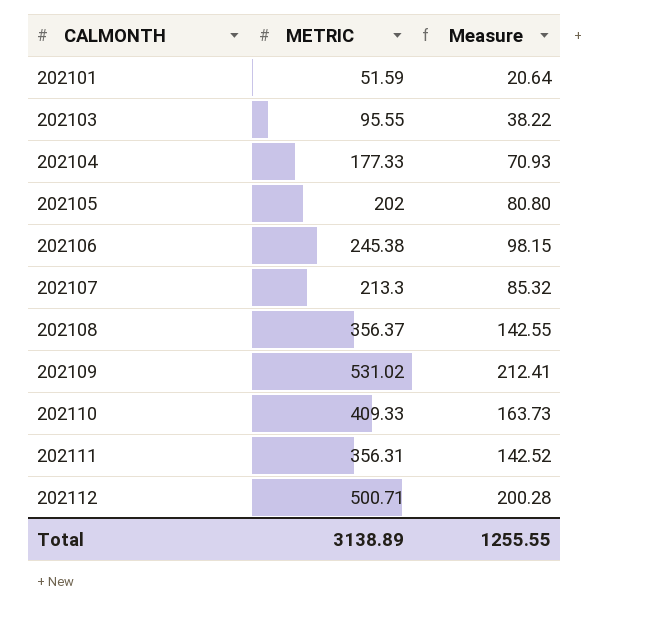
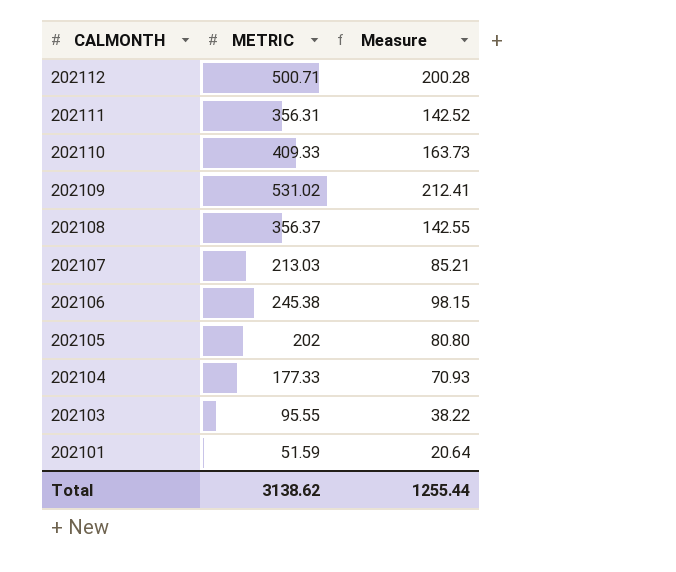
row order: CALMONTH ascending -> CALMONTH descending
202107 | METRIC: 213.3 -> 213.03
202107 | Measure: 85.32 -> 85.21
Total | METRIC: 3138.89 -> 3138.62
Total | Measure: 1255.55 -> 1255.44

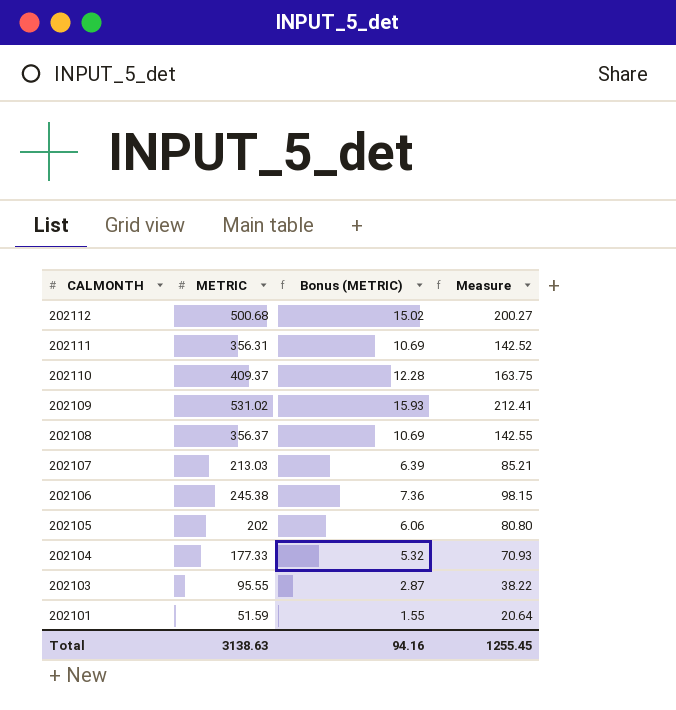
column Bonus (METRIC) | formula: none -> [METRIC] * 0.03
202112 | METRIC: 500.71 -> 500.68
202112 | Measure: 200.28 -> 200.27
202110 | METRIC: 409.33 -> 409.37
202110 | Measure: 163.73 -> 163.75
Total | METRIC: 3138.62 -> 3138.63
Total | Measure: 1255.44 -> 1255.45

